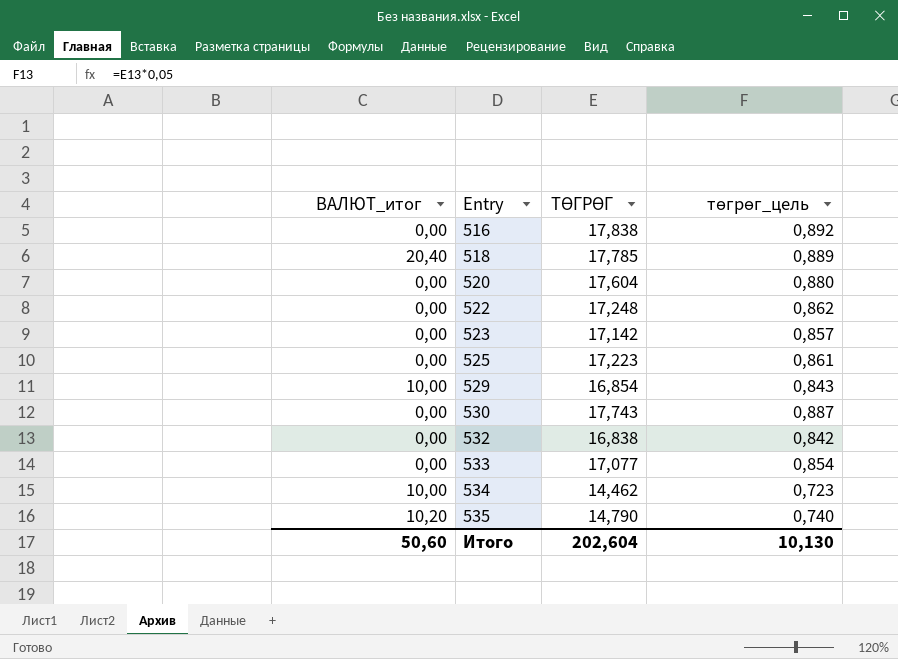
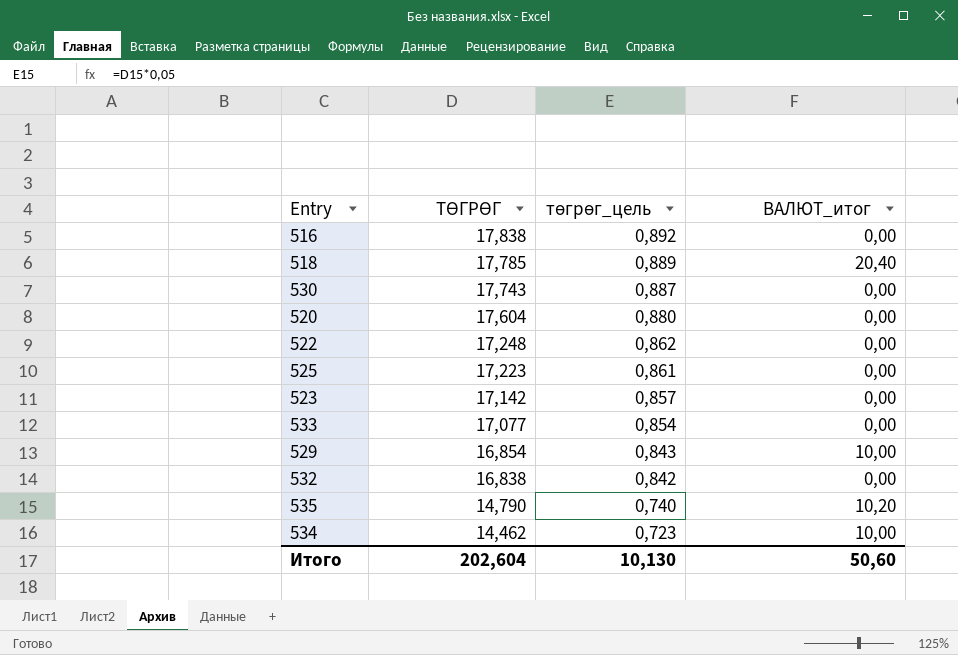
row order: Entry ascending -> ТӨГРӨГ descending
column ВАЛЮТ_итог | position: 1 -> 4

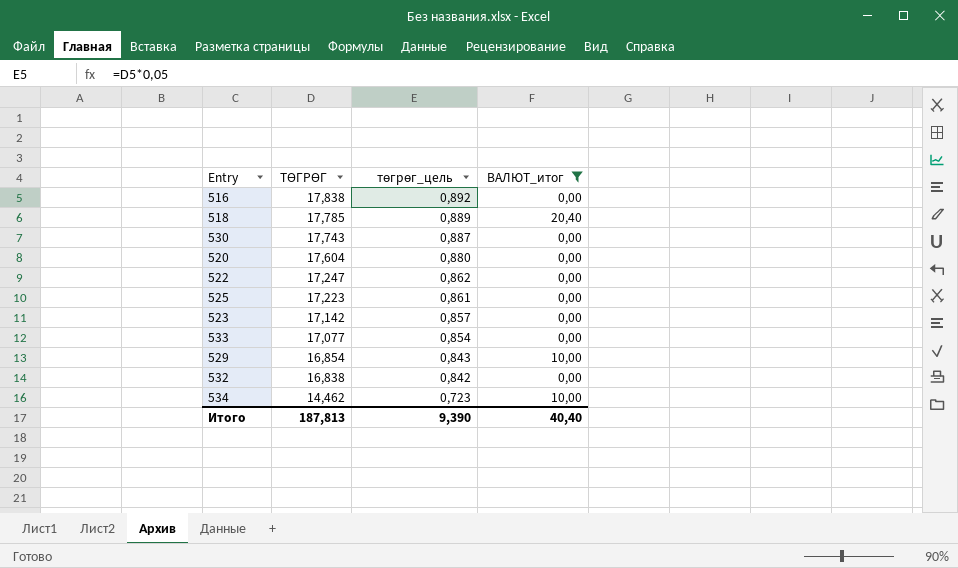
filter: none -> ВАЛЮТ_итог != 10,20
522 | ТӨГРӨГ: 17,248 -> 17,247
Итого | ТӨГРӨГ: 202,604 -> 187,813
Итого | төгрөг_цель: 10,130 -> 9,390
Итого | ВАЛЮТ_итог: 50,60 -> 40,40

